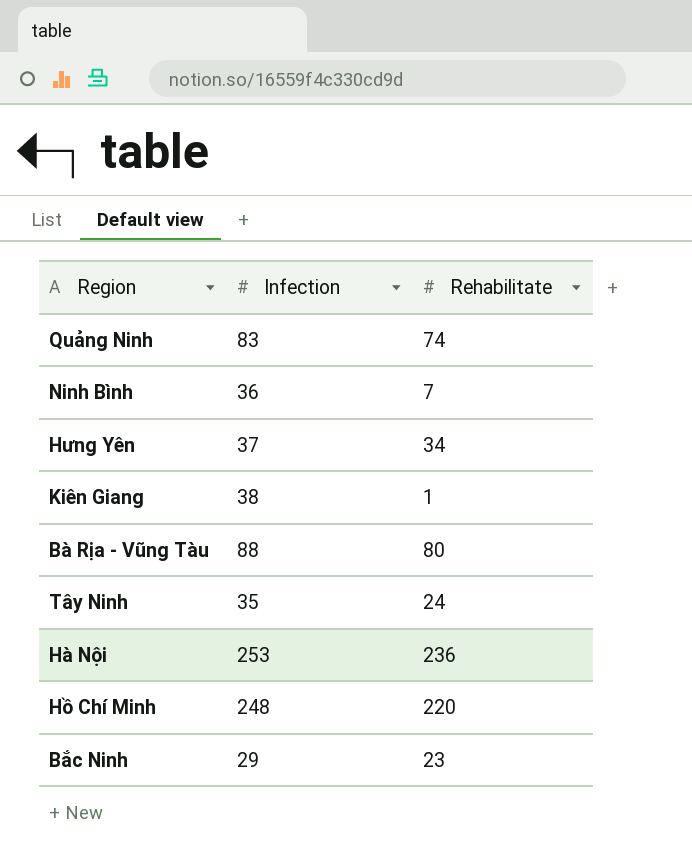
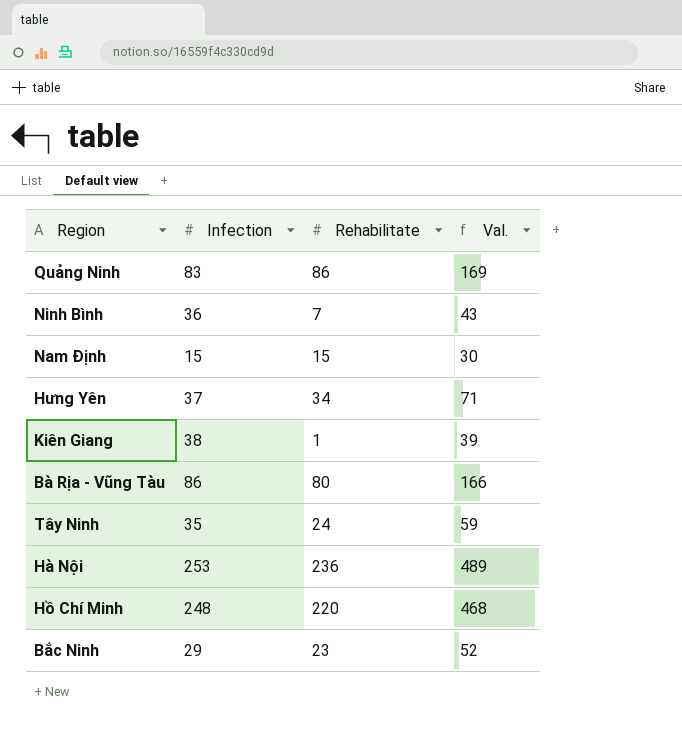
column Val. | formula: none -> [Infection] + [Rehabilitate]
Quảng Ninh | Rehabilitate: 74 -> 86
row Nam Định: none -> 15 | 15 | 30
Bà Rịa - Vũng Tàu | Infection: 88 -> 86

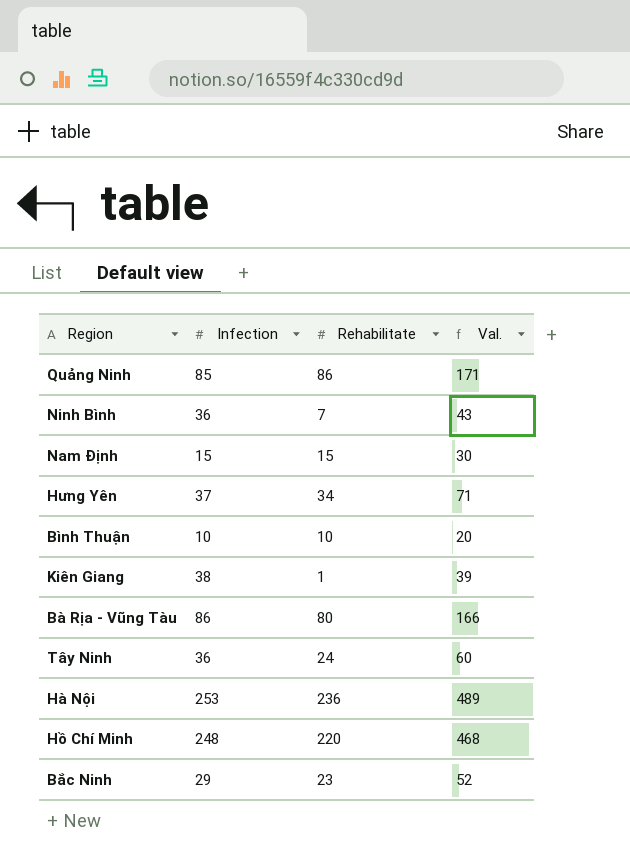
Quảng Ninh | Infection: 83 -> 85
Quảng Ninh | Val.: 169 -> 171
row Bình Thuận: none -> 10 | 10 | 20
Tây Ninh | Infection: 35 -> 36
Tây Ninh | Val.: 59 -> 60

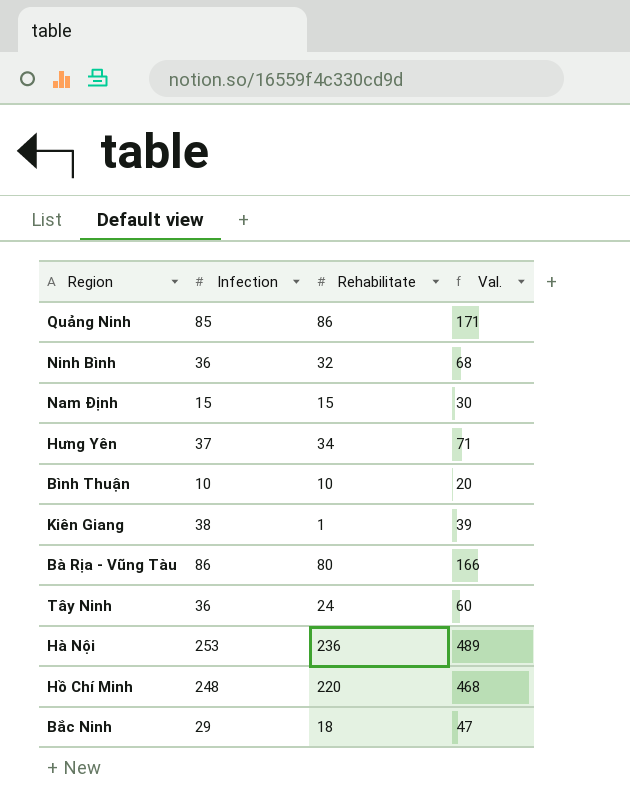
Ninh Bình | Rehabilitate: 7 -> 32
Ninh Bình | Val.: 43 -> 68
Bắc Ninh | Rehabilitate: 23 -> 18
Bắc Ninh | Val.: 52 -> 47

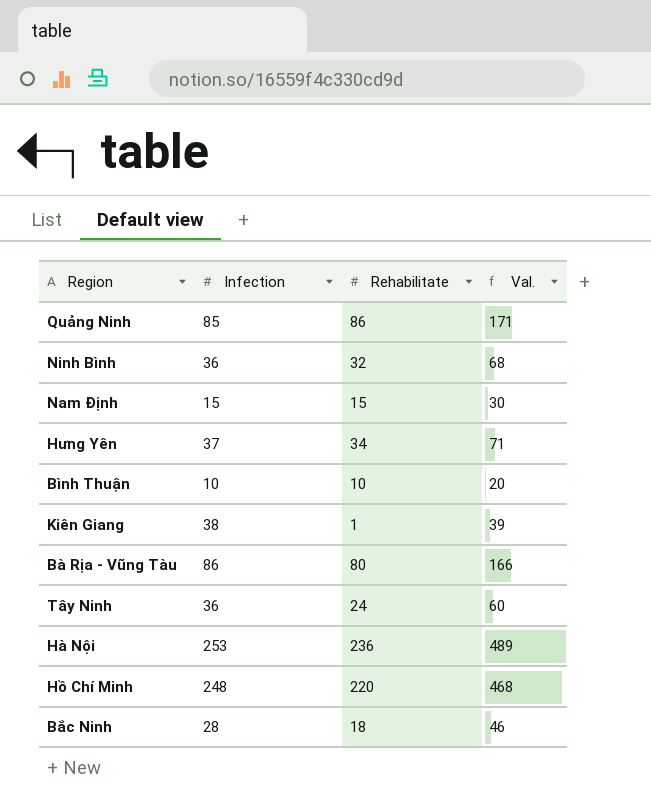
Bắc Ninh | Infection: 29 -> 28
Bắc Ninh | Val.: 47 -> 46

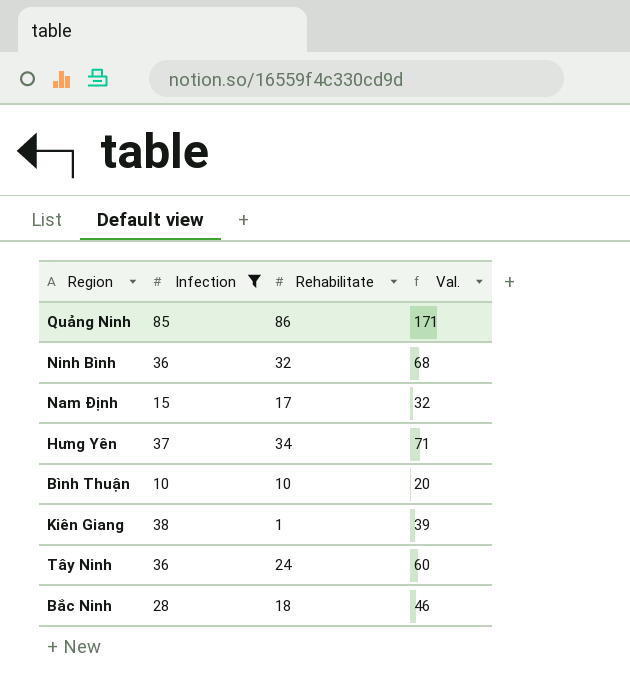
filter: none -> Infection <= 85
Nam Định | Rehabilitate: 15 -> 17
Nam Định | Val.: 30 -> 32

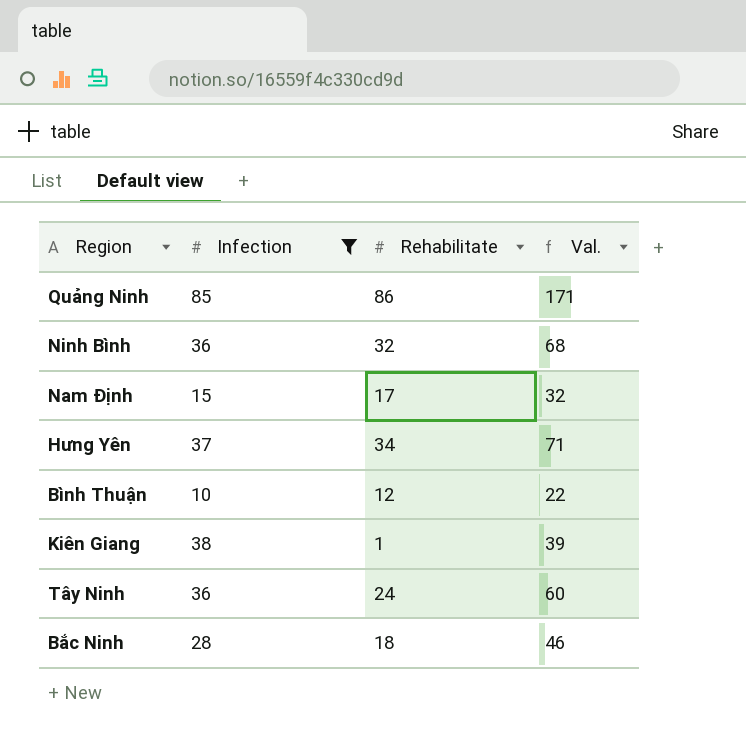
Bình Thuận | Rehabilitate: 10 -> 12
Bình Thuận | Val.: 20 -> 22

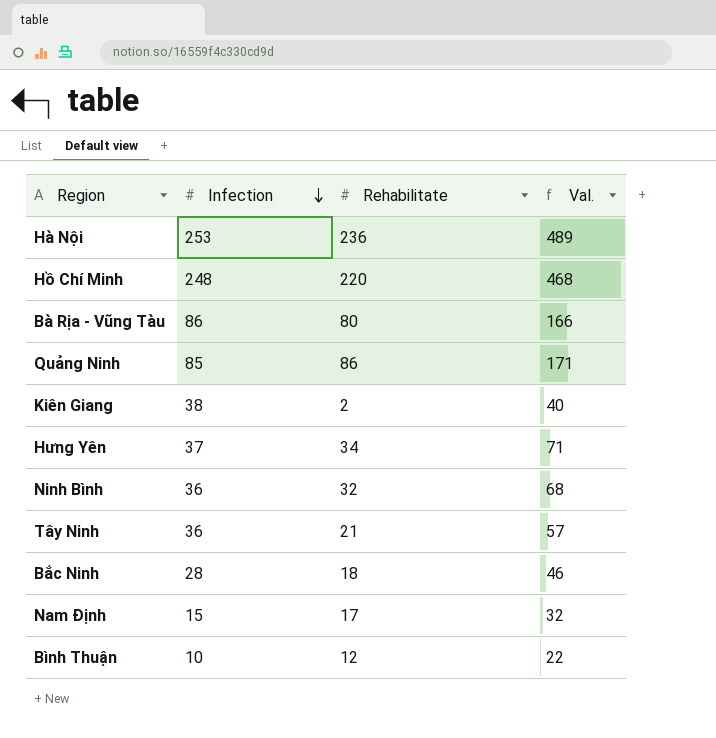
filter: Infection <= 85 -> none
row order: none -> Infection descending
Kiên Giang | Rehabilitate: 1 -> 2
Kiên Giang | Val.: 39 -> 40
Tây Ninh | Rehabilitate: 24 -> 21
Tây Ninh | Val.: 60 -> 57

